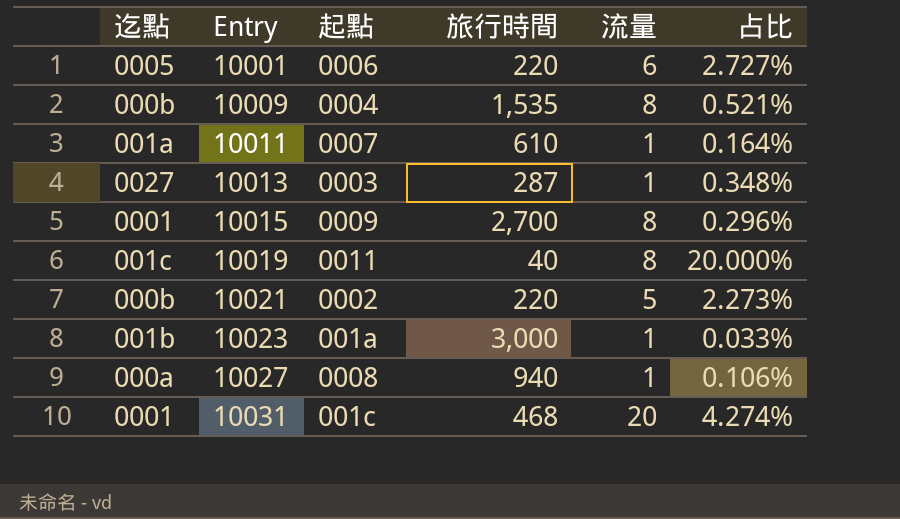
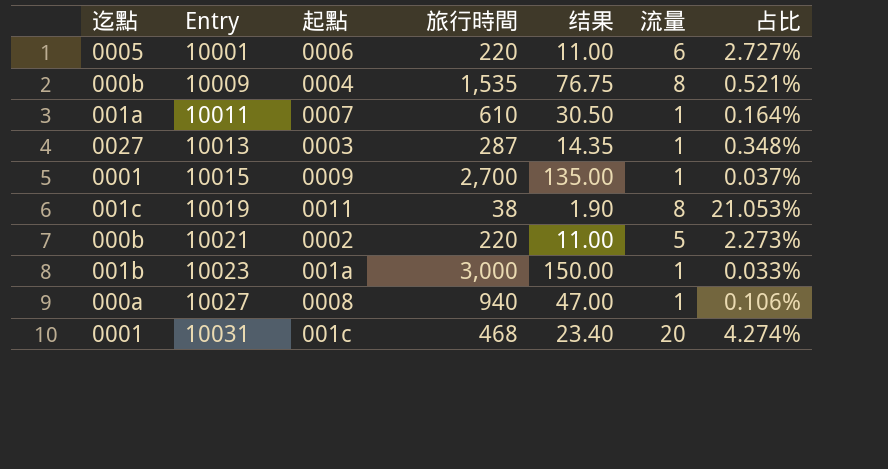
column 结果 | formula: none -> [旅行時間] * 0.05
10015 | 流量: 8 -> 1
10015 | 占比: 0.296% -> 0.037%
10019 | 旅行時間: 40 -> 38
10019 | 占比: 20.000% -> 21.053%

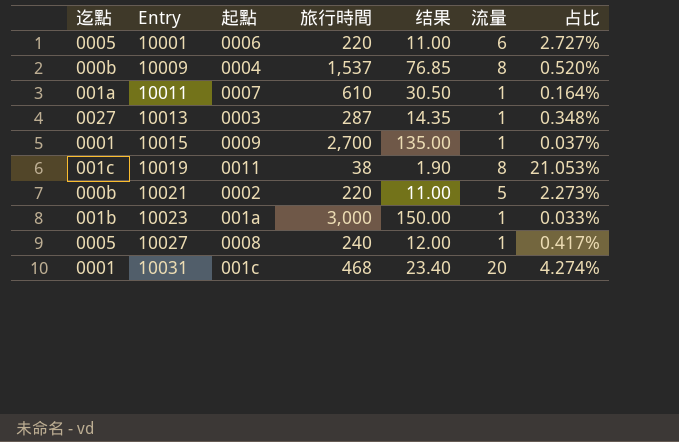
10009 | 旅行時間: 1,535 -> 1,537
10009 | 结果: 76.75 -> 76.85
10009 | 占比: 0.521% -> 0.520%
10027 | 迄點: 000a -> 0005
10027 | 旅行時間: 940 -> 240
10027 | 结果: 47.00 -> 12.00
10027 | 占比: 0.106% -> 0.417%

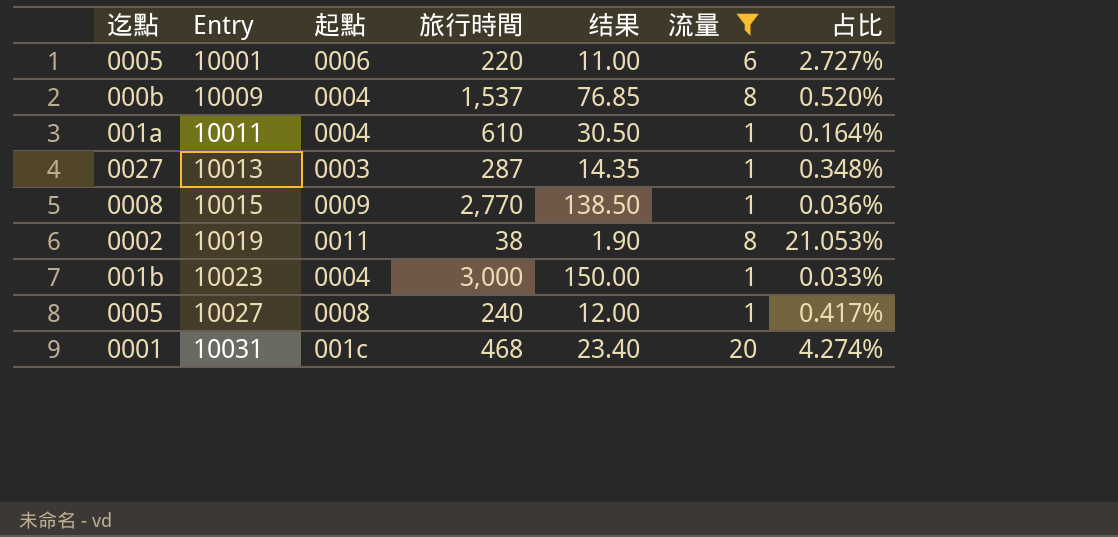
filter: none -> 流量 != 5
10011 | 起點: 0007 -> 0004
10015 | 迄點: 0001 -> 0008
10015 | 旅行時間: 2,700 -> 2,770
10015 | 结果: 135.00 -> 138.50
10015 | 占比: 0.037% -> 0.036%
10019 | 迄點: 001c -> 0002
10023 | 起點: 001a -> 0004

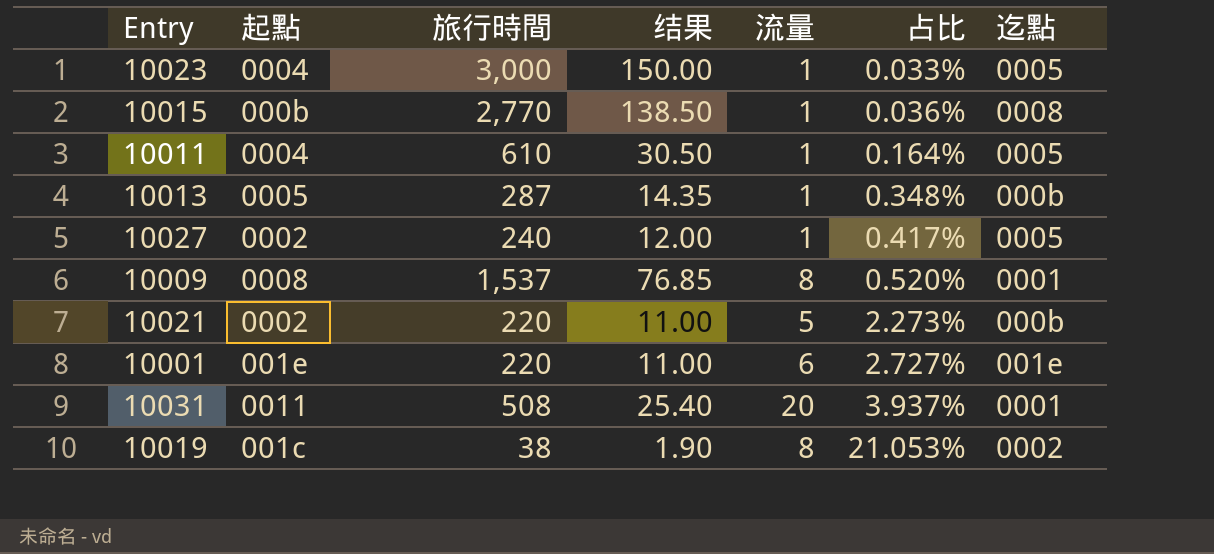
filter: 流量 != 5 -> none
row order: Entry ascending -> 占比 ascending
column 迄點 | position: 1 -> 7
10023 | 迄點: 001b -> 0005
10015 | 起點: 0009 -> 000b
10011 | 迄點: 001a -> 0005
10013 | 起點: 0003 -> 0005
10013 | 迄點: 0027 -> 000b
10027 | 起點: 0008 -> 0002
10009 | 起點: 0004 -> 0008
10009 | 迄點: 000b -> 0001
10001 | 起點: 0006 -> 001e
10001 | 迄點: 0005 -> 001e
10031 | 起點: 001c -> 0011
10031 | 旅行時間: 468 -> 508
10031 | 结果: 23.40 -> 25.40
10031 | 占比: 4.274% -> 3.937%
10019 | 起點: 0011 -> 001c

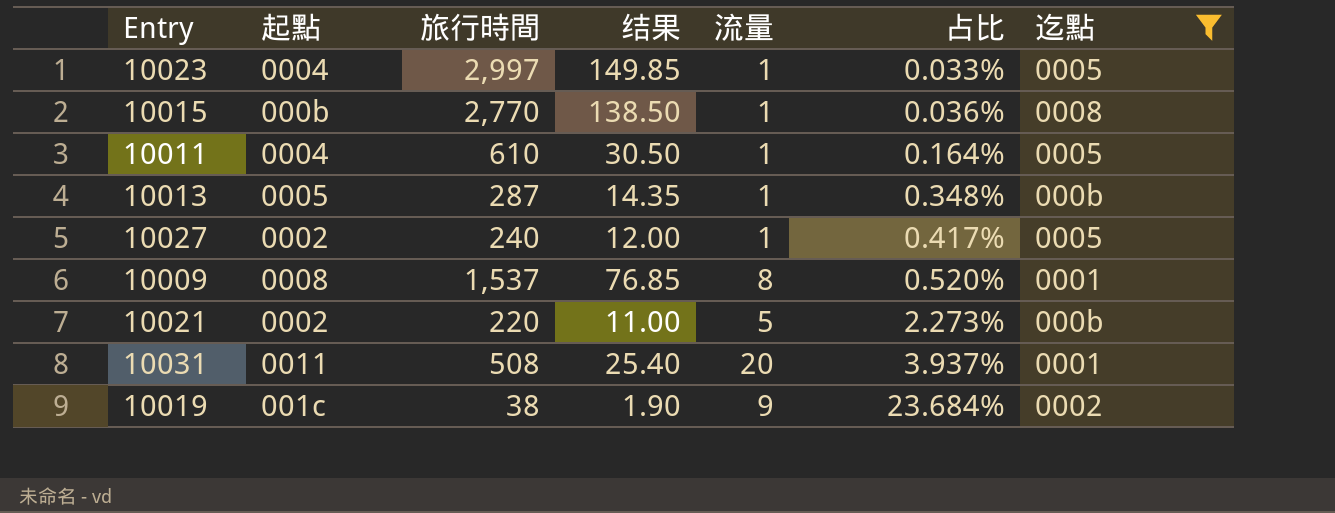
filter: none -> 迄點 != 001e
10023 | 旅行時間: 3,000 -> 2,997
10023 | 结果: 150.00 -> 149.85
10019 | 流量: 8 -> 9
10019 | 占比: 21.053% -> 23.684%

